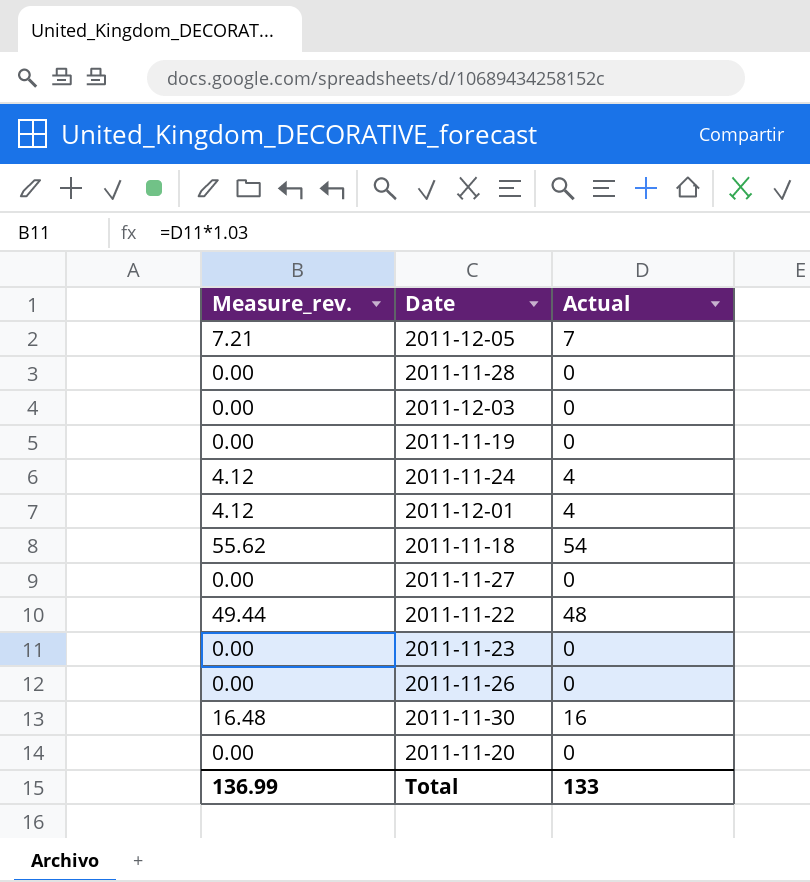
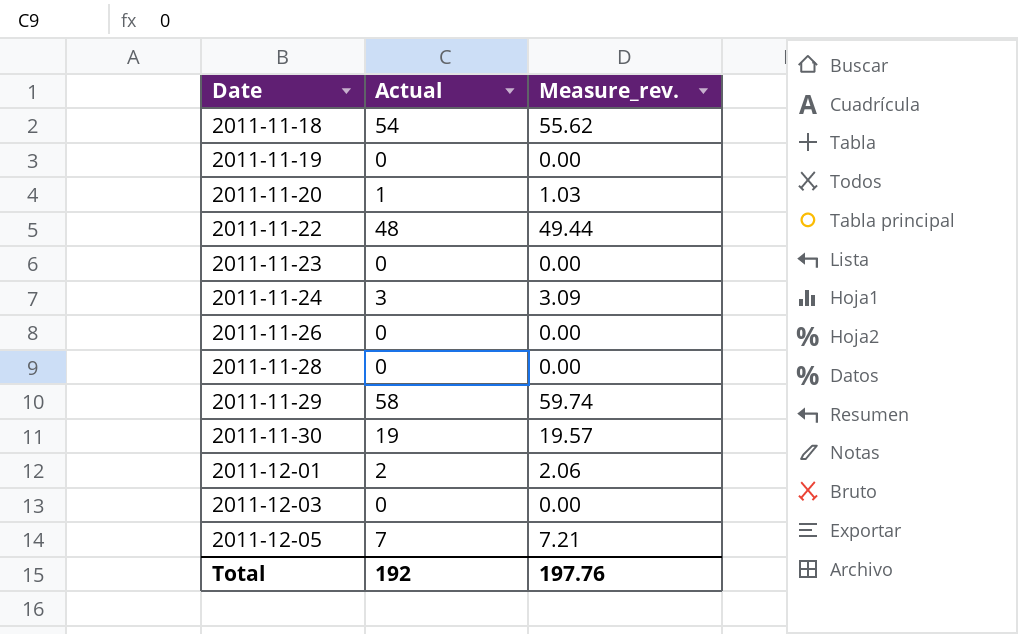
row order: none -> Date ascending
column Measure_rev. | position: 1 -> 3
row 2011-11-27: 0.00 | 0 -> none
2011-11-20 | Actual: 0 -> 1
2011-11-20 | Measure_rev.: 0.00 -> 1.03
2011-11-24 | Actual: 4 -> 3
2011-11-24 | Measure_rev.: 4.12 -> 3.09
row 2011-11-29: none -> 58 | 59.74
2011-11-30 | Actual: 16 -> 19
2011-11-30 | Measure_rev.: 16.48 -> 19.57
2011-12-01 | Actual: 4 -> 2
2011-12-01 | Measure_rev.: 4.12 -> 2.06
Total | Actual: 133 -> 192
Total | Measure_rev.: 136.99 -> 197.76

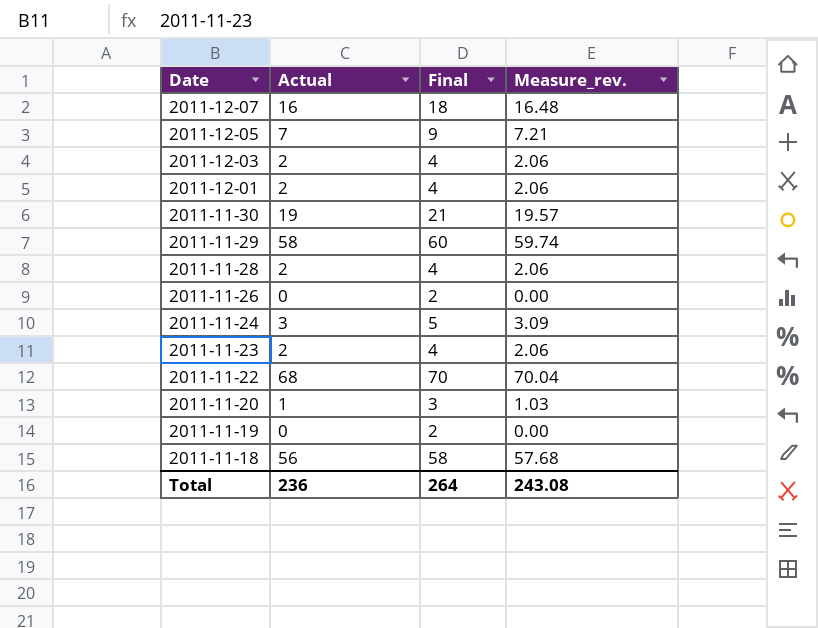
row order: Date ascending -> Date descending
column Final | formula: none -> [Actual] + 2
row 2011-12-07: none -> 16 | 18 | 16.48
2011-12-03 | Actual: 0 -> 2
2011-12-03 | Measure_rev.: 0.00 -> 2.06
2011-11-28 | Actual: 0 -> 2
2011-11-28 | Measure_rev.: 0.00 -> 2.06
2011-11-23 | Actual: 0 -> 2
2011-11-23 | Measure_rev.: 0.00 -> 2.06
2011-11-22 | Actual: 48 -> 68
2011-11-22 | Measure_rev.: 49.44 -> 70.04
2011-11-18 | Actual: 54 -> 56
2011-11-18 | Measure_rev.: 55.62 -> 57.68
Total | Actual: 192 -> 236
Total | Measure_rev.: 197.76 -> 243.08

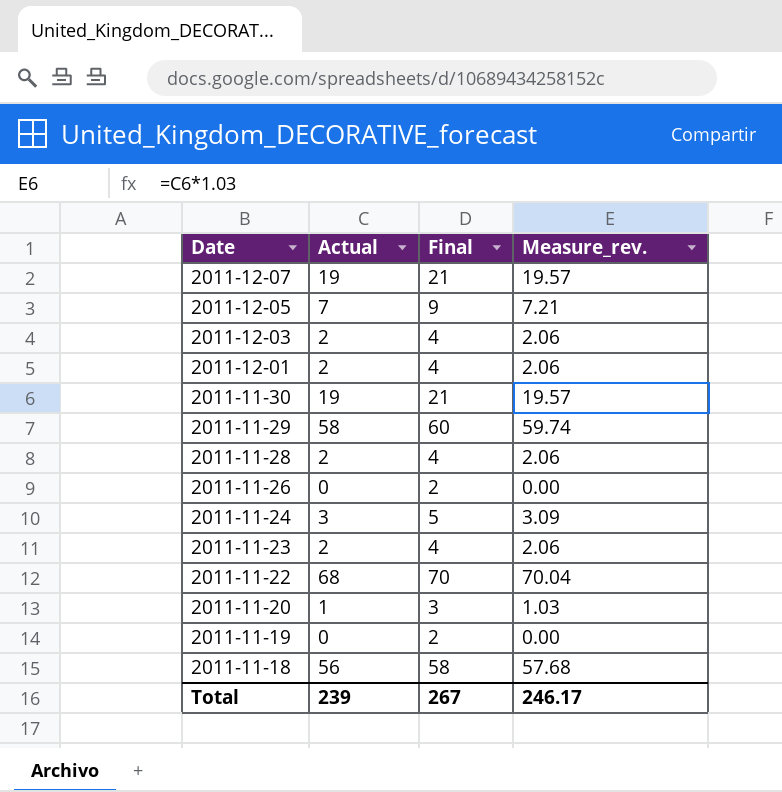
2011-12-07 | Actual: 16 -> 19
2011-12-07 | Final: 18 -> 21
2011-12-07 | Measure_rev.: 16.48 -> 19.57
Total | Actual: 236 -> 239
Total | Final: 264 -> 267
Total | Measure_rev.: 243.08 -> 246.17

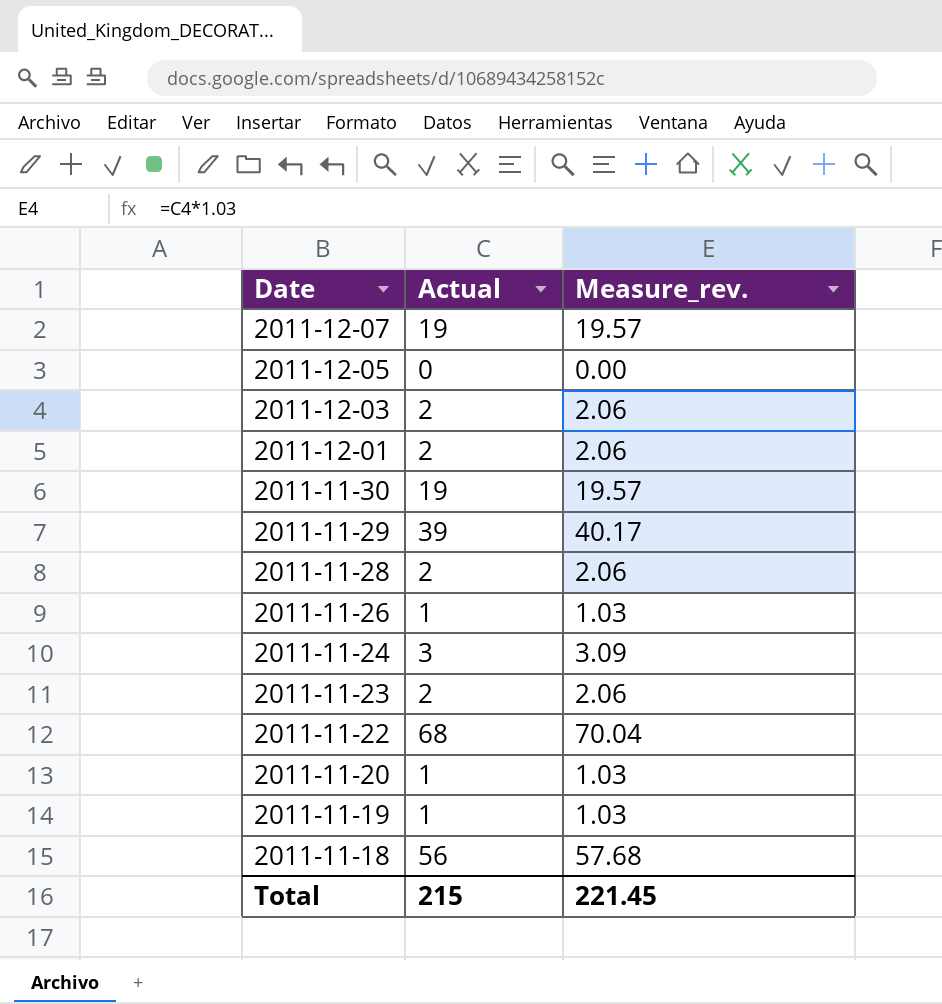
column Final | formula: [Actual] + 2 -> none
2011-12-05 | Actual: 7 -> 0
2011-12-05 | Measure_rev.: 7.21 -> 0.00
2011-11-29 | Actual: 58 -> 39
2011-11-29 | Measure_rev.: 59.74 -> 40.17
2011-11-26 | Actual: 0 -> 1
2011-11-26 | Measure_rev.: 0.00 -> 1.03
2011-11-19 | Actual: 0 -> 1
2011-11-19 | Measure_rev.: 0.00 -> 1.03
Total | Actual: 239 -> 215
Total | Measure_rev.: 246.17 -> 221.45

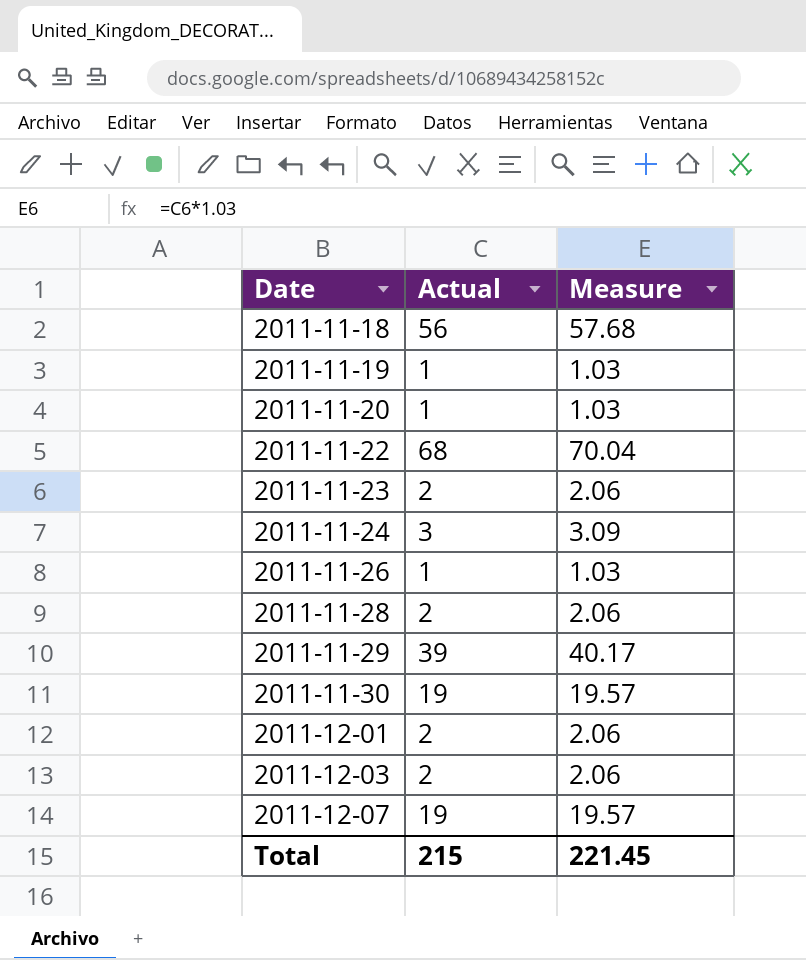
row order: Date descending -> Date ascending
column name: Measure_rev. -> Measure
row 2011-12-05: 0 | 0.00 -> none

